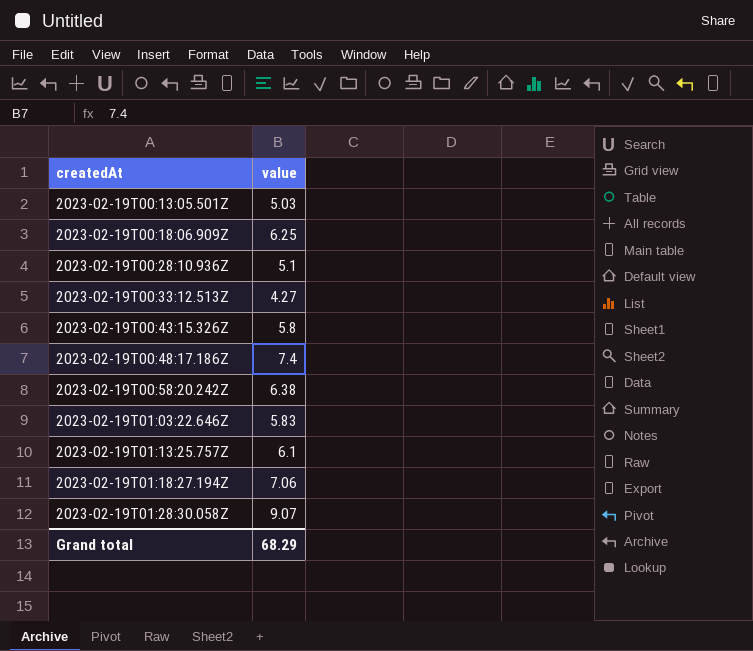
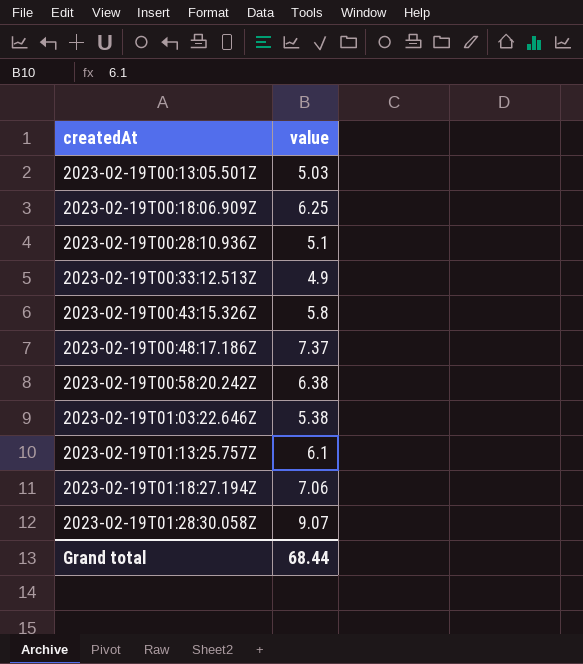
2023-02-19T00:33:12.513Z | value: 4.27 -> 4.9
2023-02-19T00:48:17.186Z | value: 7.4 -> 7.37
2023-02-19T01:03:22.646Z | value: 5.83 -> 5.38
Grand total | value: 68.29 -> 68.44

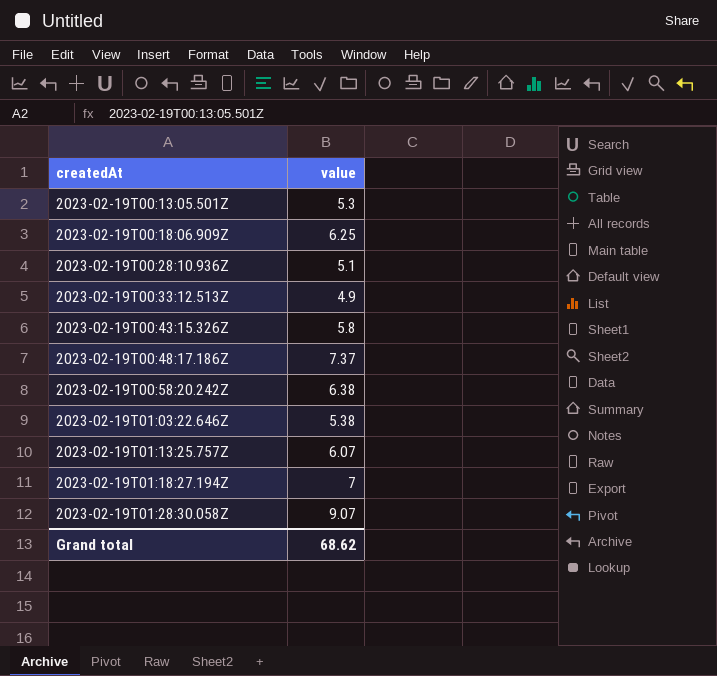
2023-02-19T00:13:05.501Z | value: 5.03 -> 5.3
2023-02-19T01:13:25.757Z | value: 6.1 -> 6.07
2023-02-19T01:18:27.194Z | value: 7.06 -> 7
Grand total | value: 68.44 -> 68.62

